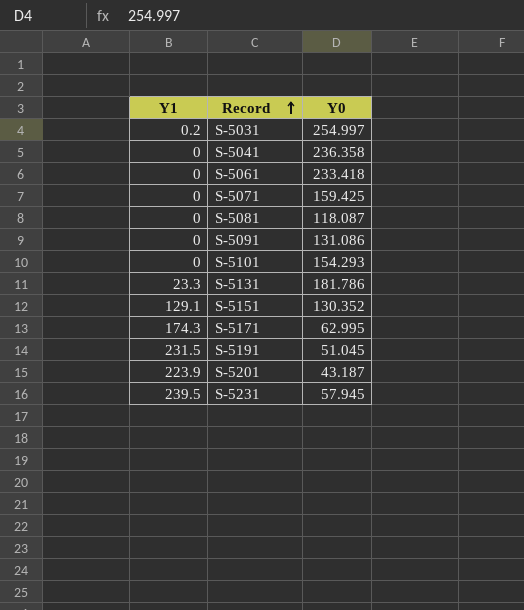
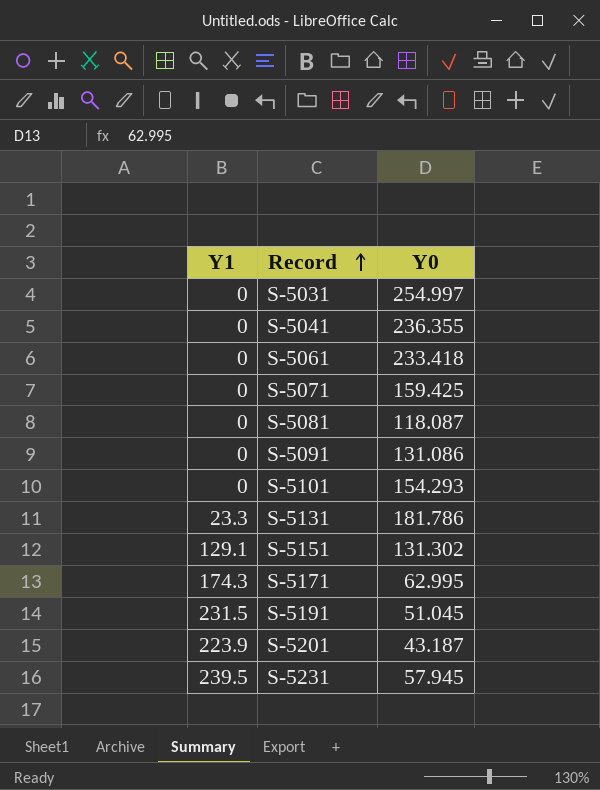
S-5031 | Y1: 0.2 -> 0
S-5041 | Y0: 236.358 -> 236.355
S-5151 | Y0: 130.352 -> 131.302

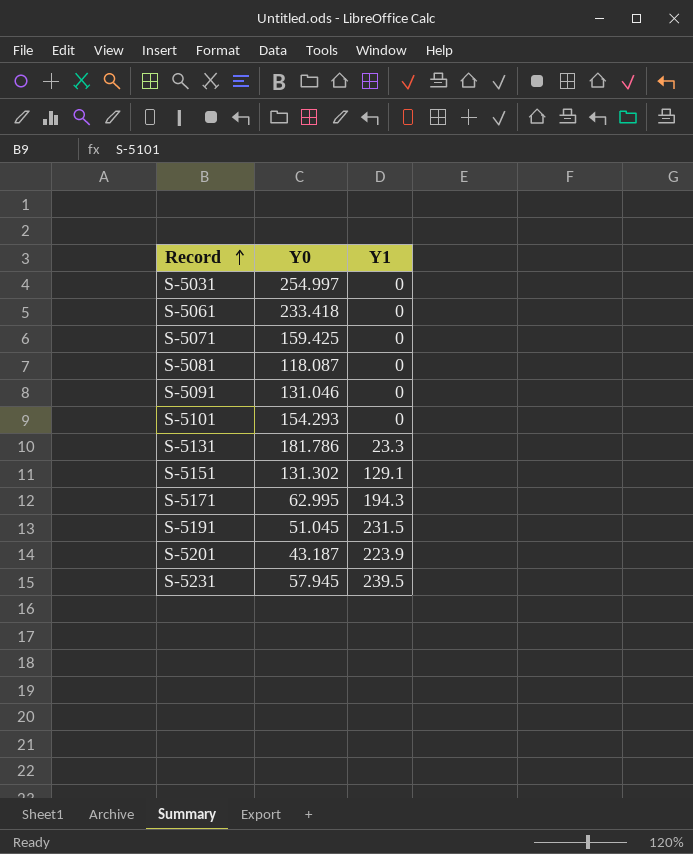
column Y1 | position: 1 -> 3
row S-5041: 0 | 236.355 -> none
S-5091 | Y0: 131.086 -> 131.046
S-5171 | Y1: 174.3 -> 194.3

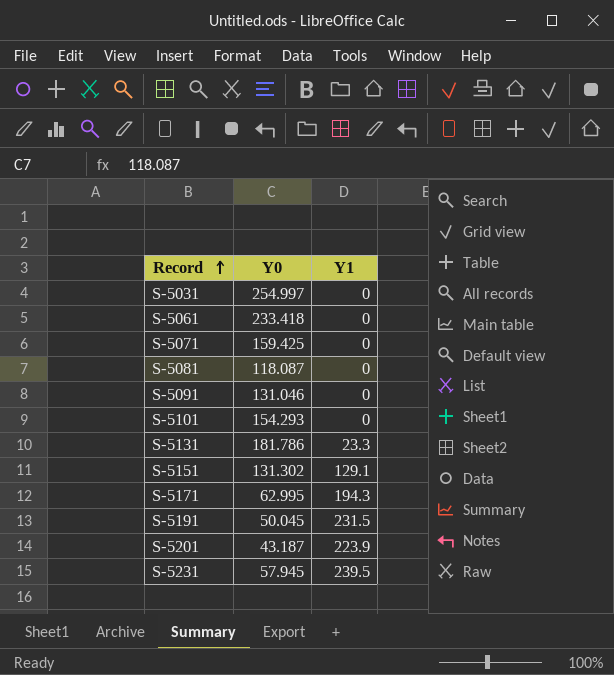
S-5191 | Y0: 51.045 -> 50.045

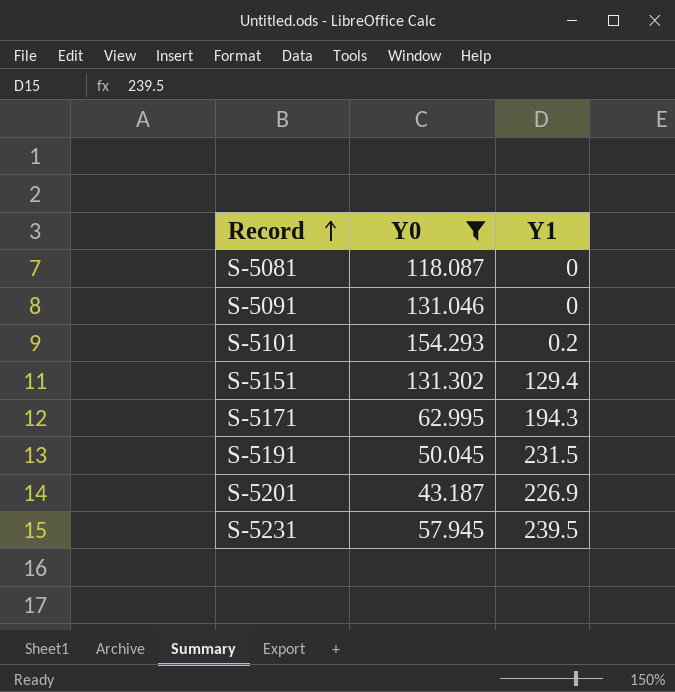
filter: none -> Y0 <= 154.293
S-5101 | Y1: 0 -> 0.2
S-5151 | Y1: 129.1 -> 129.4
S-5201 | Y1: 223.9 -> 226.9

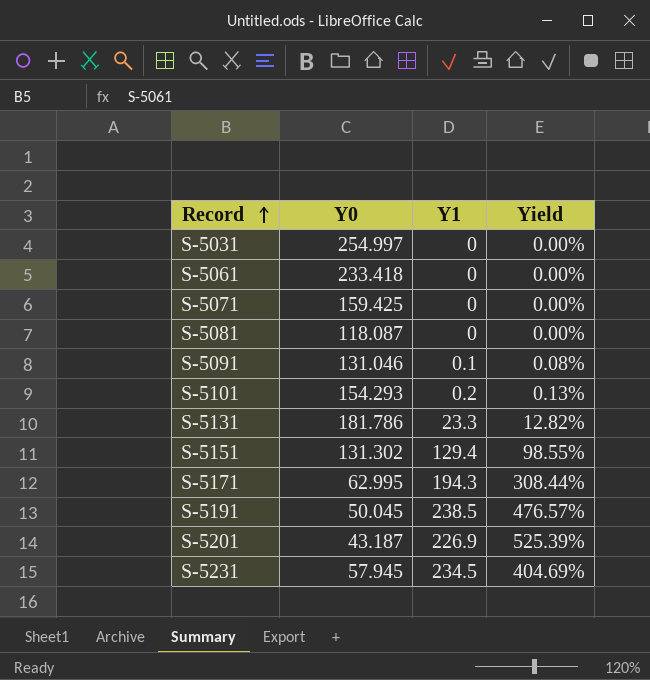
filter: Y0 <= 154.293 -> none
column Yield | formula: none -> [Y1] / [Y0]
S-5091 | Y1: 0 -> 0.1
S-5191 | Y1: 231.5 -> 238.5
S-5231 | Y1: 239.5 -> 234.5

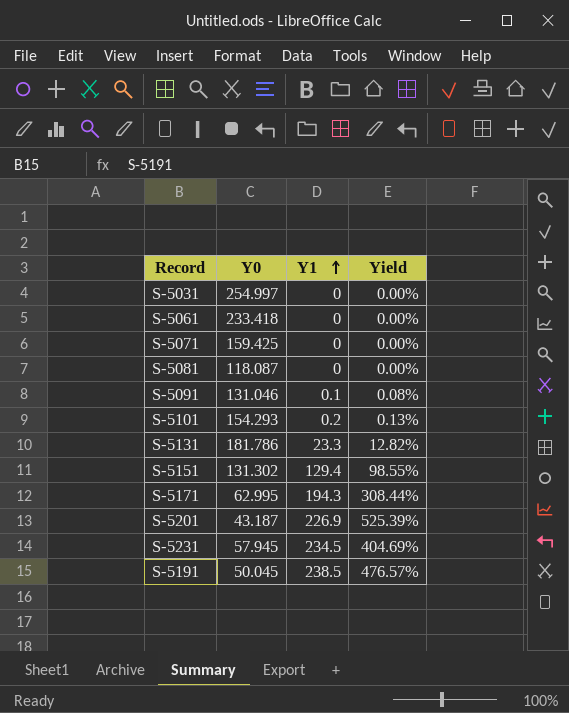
row order: Record ascending -> Y1 ascending

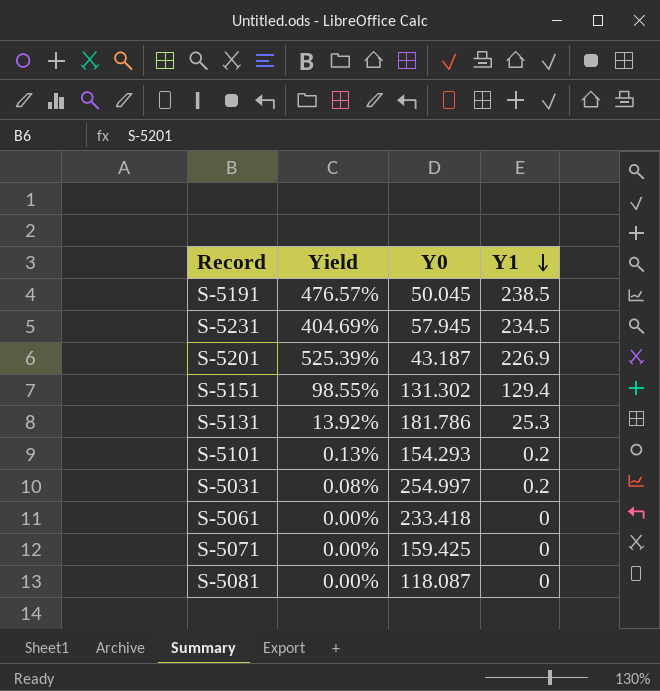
row order: Y1 ascending -> Y1 descending
column Yield | position: 4 -> 2
row S-5091: 131.046 | 0.1 | 0.08% -> none
row S-5171: 62.995 | 194.3 | 308.44% -> none
S-5131 | Yield: 12.82% -> 13.92%
S-5131 | Y1: 23.3 -> 25.3
S-5031 | Yield: 0.00% -> 0.08%
S-5031 | Y1: 0 -> 0.2

